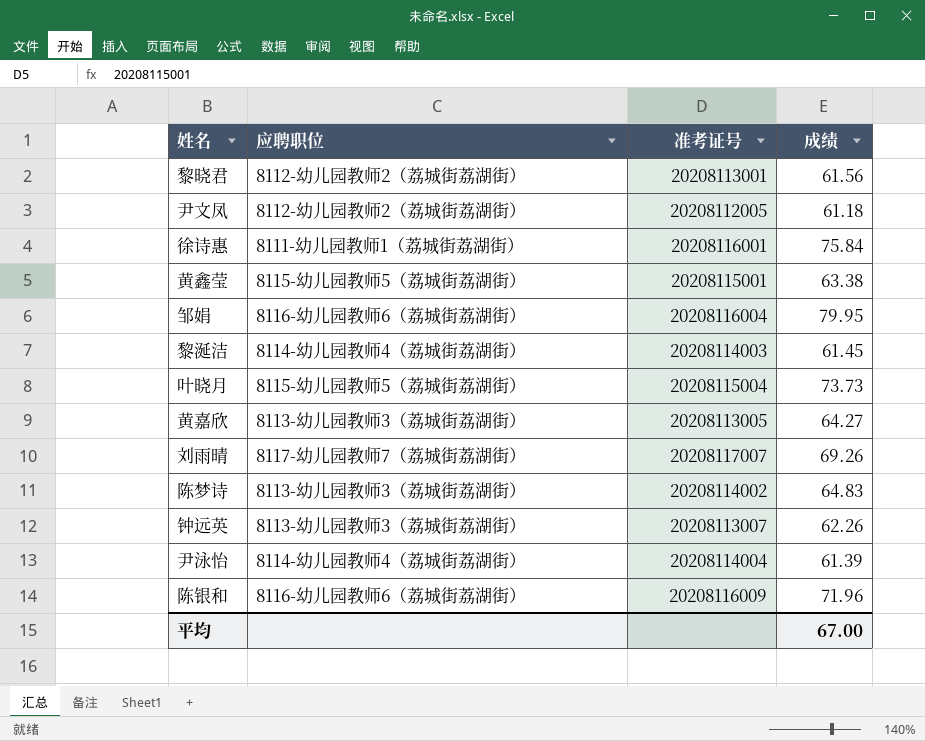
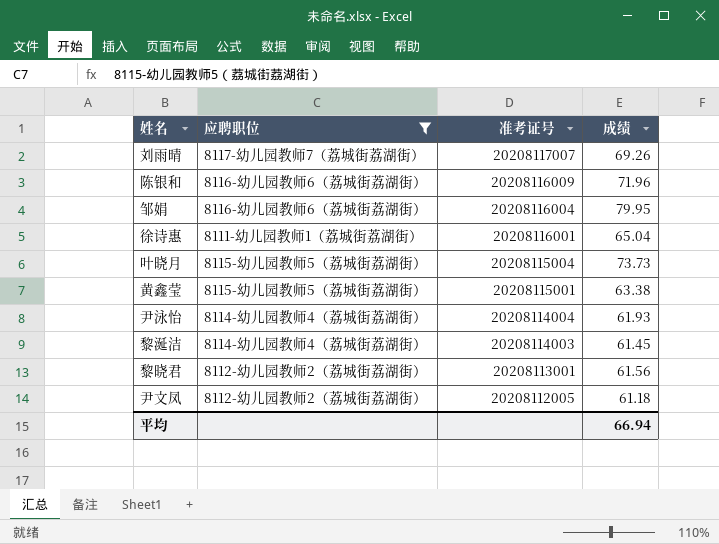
filter: none -> 应聘职位 != 8113-幼儿园教师3（荔城街荔湖街）
row order: none -> 准考证号 descending
徐诗惠 | 成绩: 75.84 -> 65.04
尹泳怡 | 成绩: 61.39 -> 61.93
平均 | 成绩: 67.00 -> 66.94

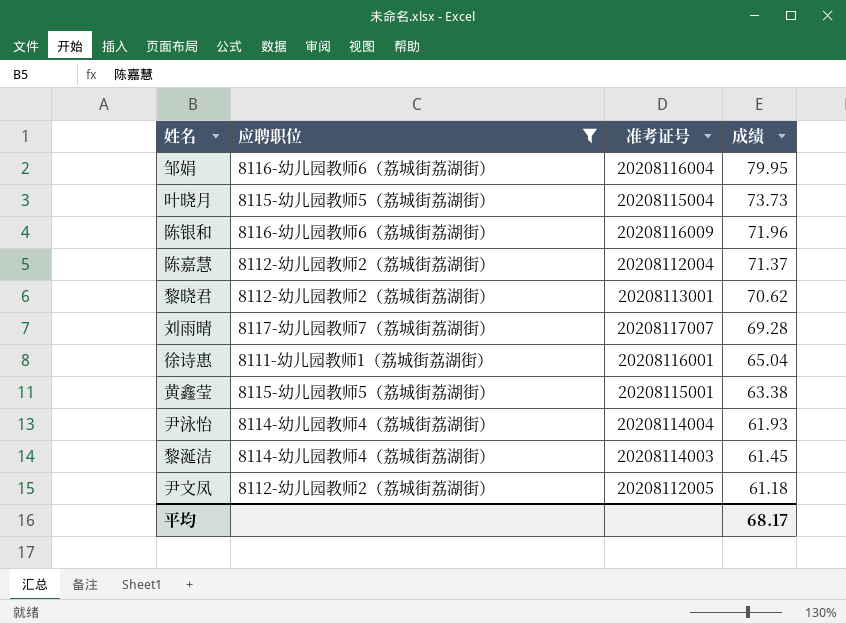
row order: 准考证号 descending -> 成绩 descending
row 陈嘉慧: none -> 8112-幼儿园教师2（荔城街荔湖街） | 20208112004 | 71.37
黎晓君 | 成绩: 61.56 -> 70.62
刘雨晴 | 成绩: 69.26 -> 69.28
平均 | 成绩: 66.94 -> 68.17

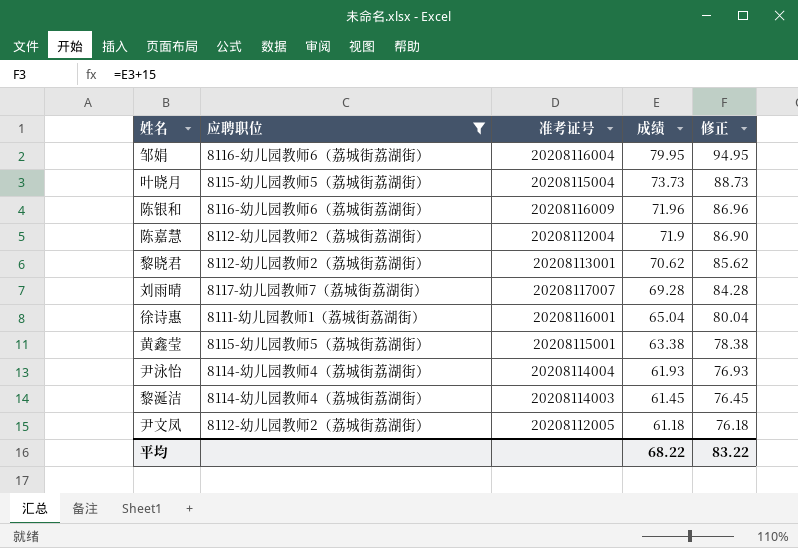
column 修正 | formula: none -> [成绩] + 15
陈嘉慧 | 成绩: 71.37 -> 71.9
平均 | 成绩: 68.17 -> 68.22

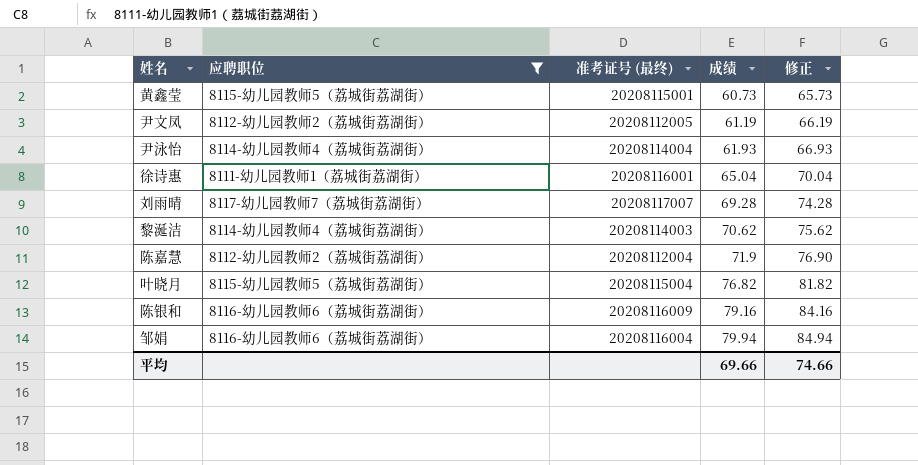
row order: 成绩 descending -> 成绩 ascending
column name: 准考证号 -> 准考证号 (最终)
column 修正 | formula: [成绩] + 15 -> [成绩] + 5
row 黎晓君: 8112-幼儿园教师2（荔城街荔湖街） | 20208113001 | 70.62 | 85.62 -> none
黄鑫莹 | 成绩: 63.38 -> 60.73
尹文凤 | 成绩: 61.18 -> 61.19
黎涎洁 | 成绩: 61.45 -> 70.62
叶晓月 | 成绩: 73.73 -> 76.82
陈银和 | 成绩: 71.96 -> 79.16
邹娟 | 成绩: 79.95 -> 79.94
平均 | 成绩: 68.22 -> 69.66
平均 | 修正: 83.22 -> 74.66

